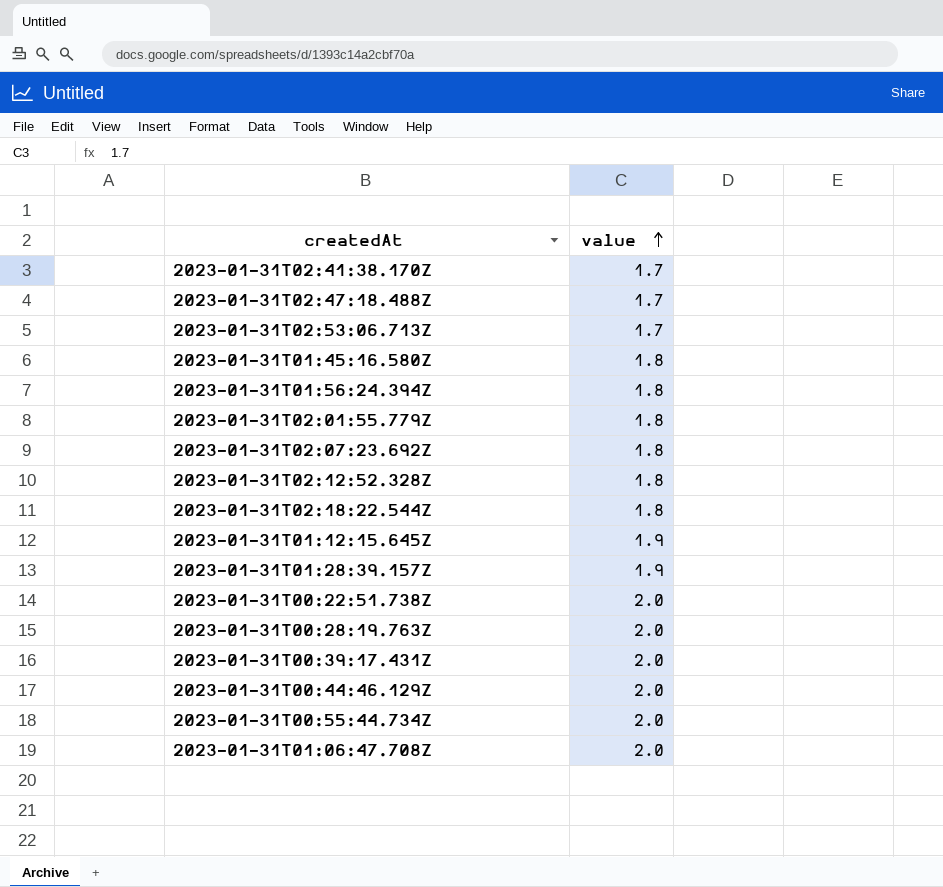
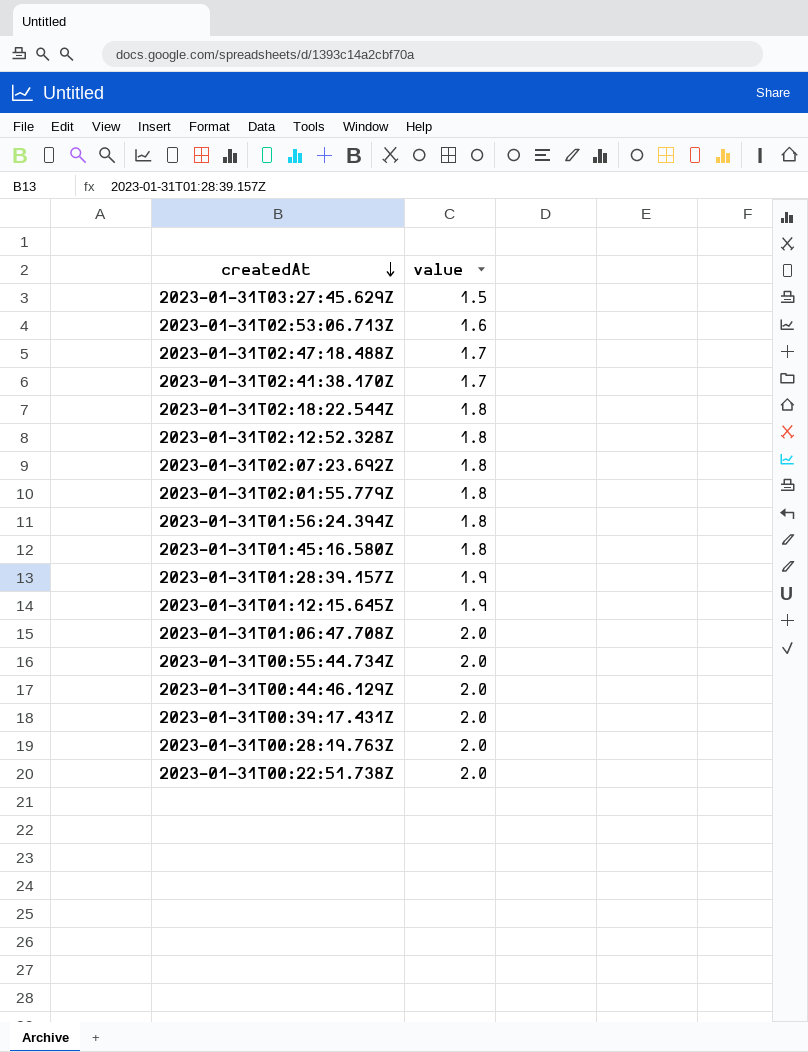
row order: value ascending -> createdAt descending
row 2023-01-31T03:27:45.629Z: none -> 1.5
2023-01-31T02:53:06.713Z | value: 1.7 -> 1.6

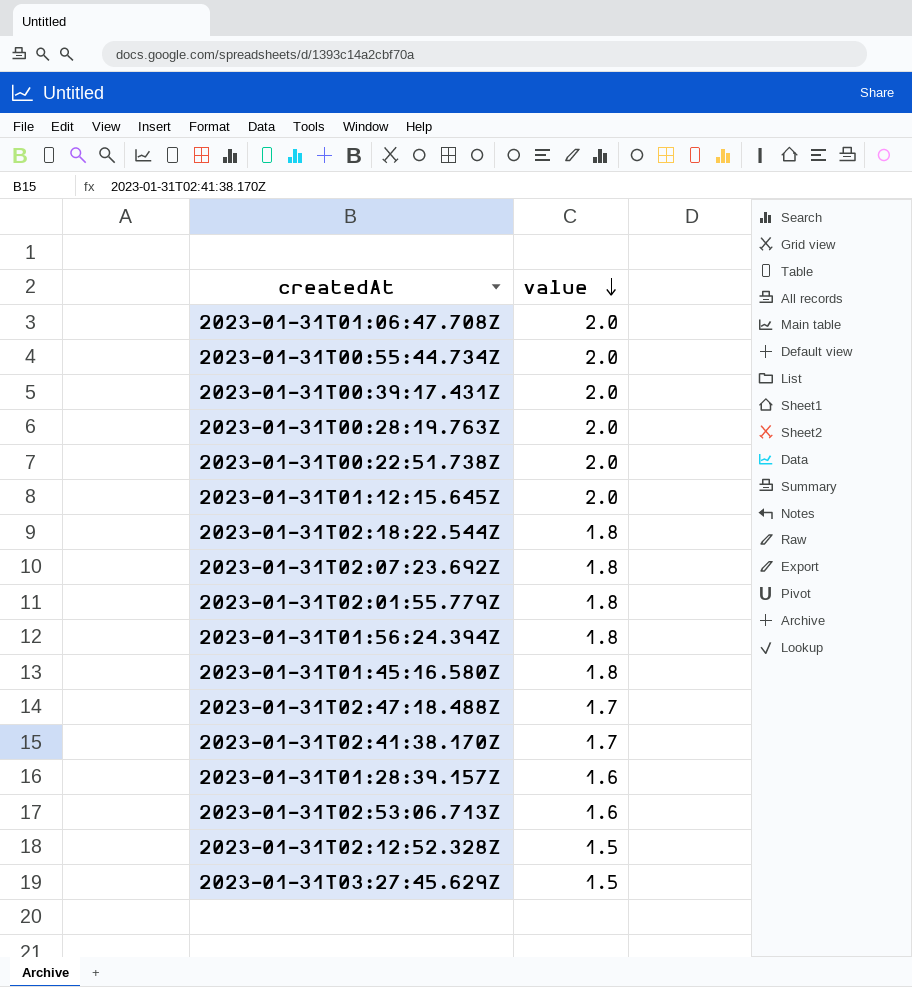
row order: createdAt descending -> value descending
row 2023-01-31T00:44:46.129Z: 2.0 -> none
2023-01-31T01:12:15.645Z | value: 1.9 -> 2.0
2023-01-31T01:28:39.157Z | value: 1.9 -> 1.6
2023-01-31T02:12:52.328Z | value: 1.8 -> 1.5

